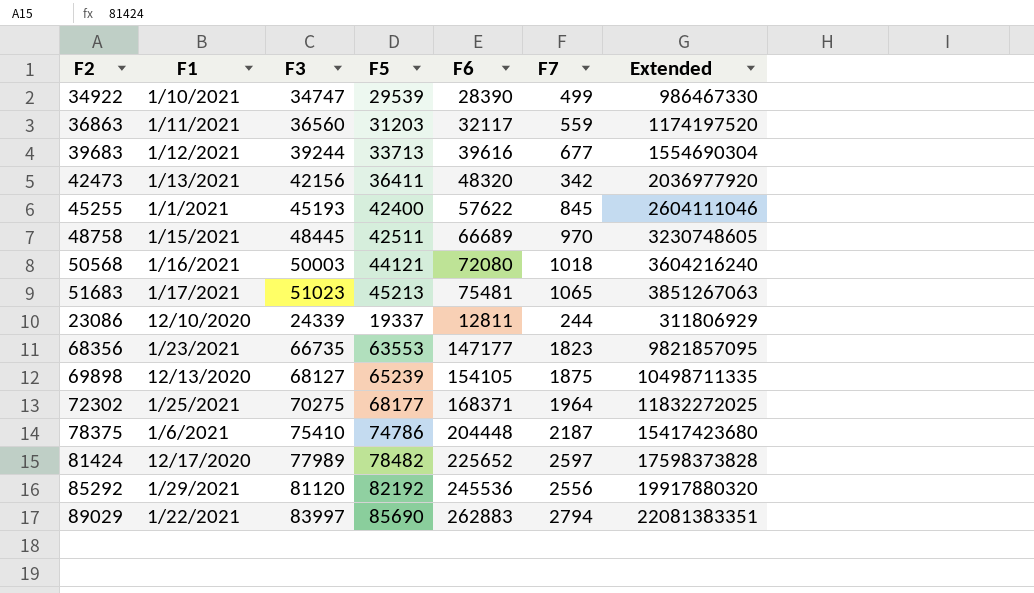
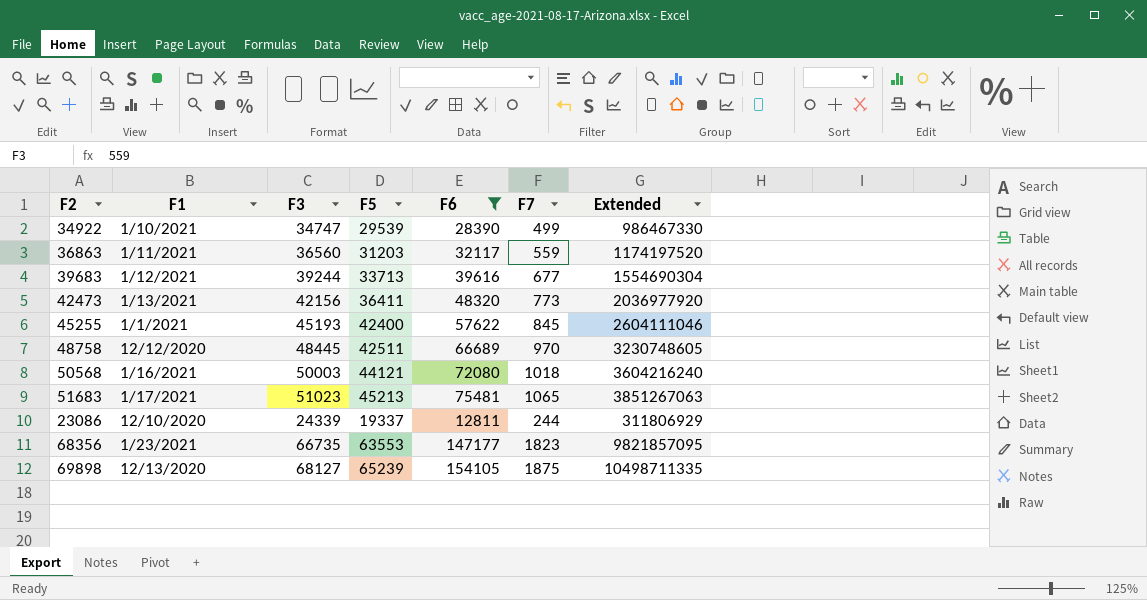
filter: none -> F6 <= 154105
42473 | F7: 342 -> 773
48758 | F1: 1/15/2021 -> 12/12/2020

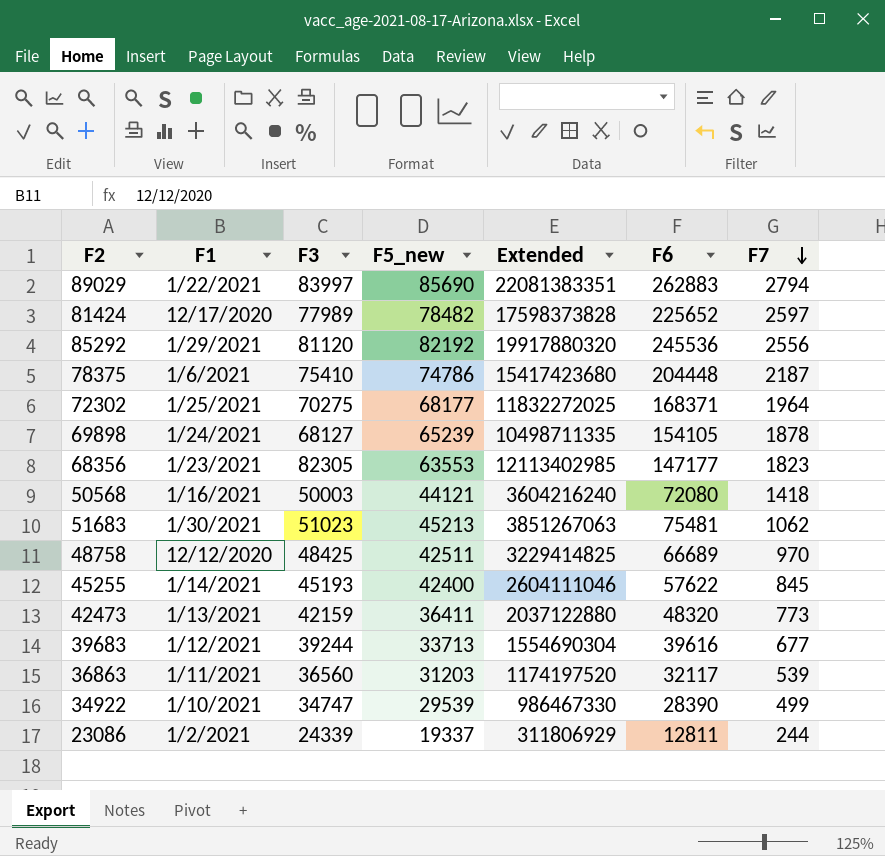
filter: F6 <= 154105 -> none
row order: none -> F7 descending
column name: F5 -> F5_new
column Extended | position: 7 -> 5
69898 | F1: 12/13/2020 -> 1/24/2021
69898 | F7: 1875 -> 1878
68356 | F3: 66735 -> 82305
68356 | Extended: 9821857095 -> 12113402985
50568 | F7: 1018 -> 1418
51683 | F1: 1/17/2021 -> 1/30/2021
51683 | F7: 1065 -> 1062
48758 | F3: 48445 -> 48425
48758 | Extended: 3230748605 -> 3229414825
45255 | F1: 1/1/2021 -> 1/14/2021
42473 | F3: 42156 -> 42159
42473 | Extended: 2036977920 -> 2037122880
36863 | F7: 559 -> 539
23086 | F1: 12/10/2020 -> 1/2/2021

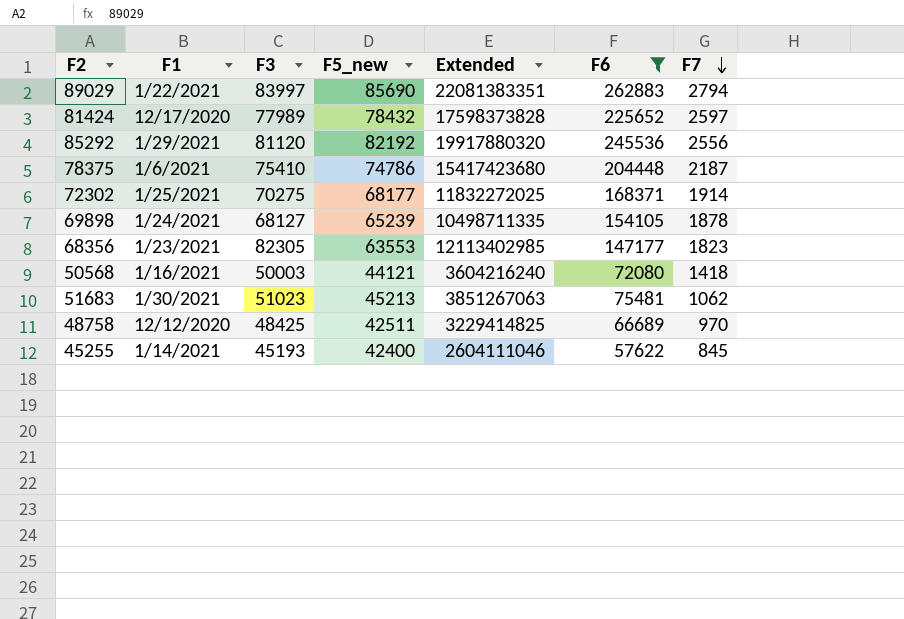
filter: none -> F6 >= 57622
81424 | F5_new: 78482 -> 78432
72302 | F7: 1964 -> 1914

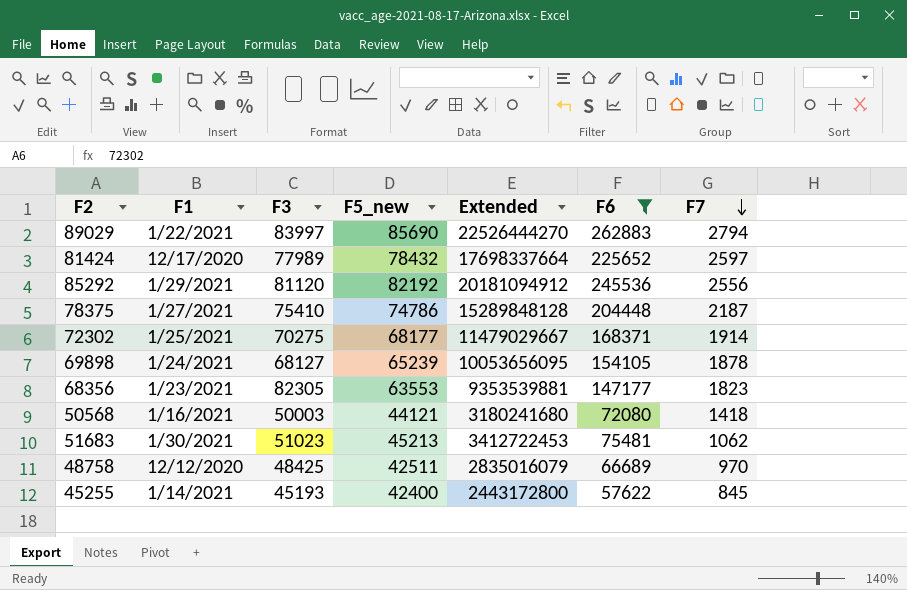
column Extended | formula: [F3] * [F6] -> [F5_new] * [F6]
78375 | F1: 1/6/2021 -> 1/27/2021

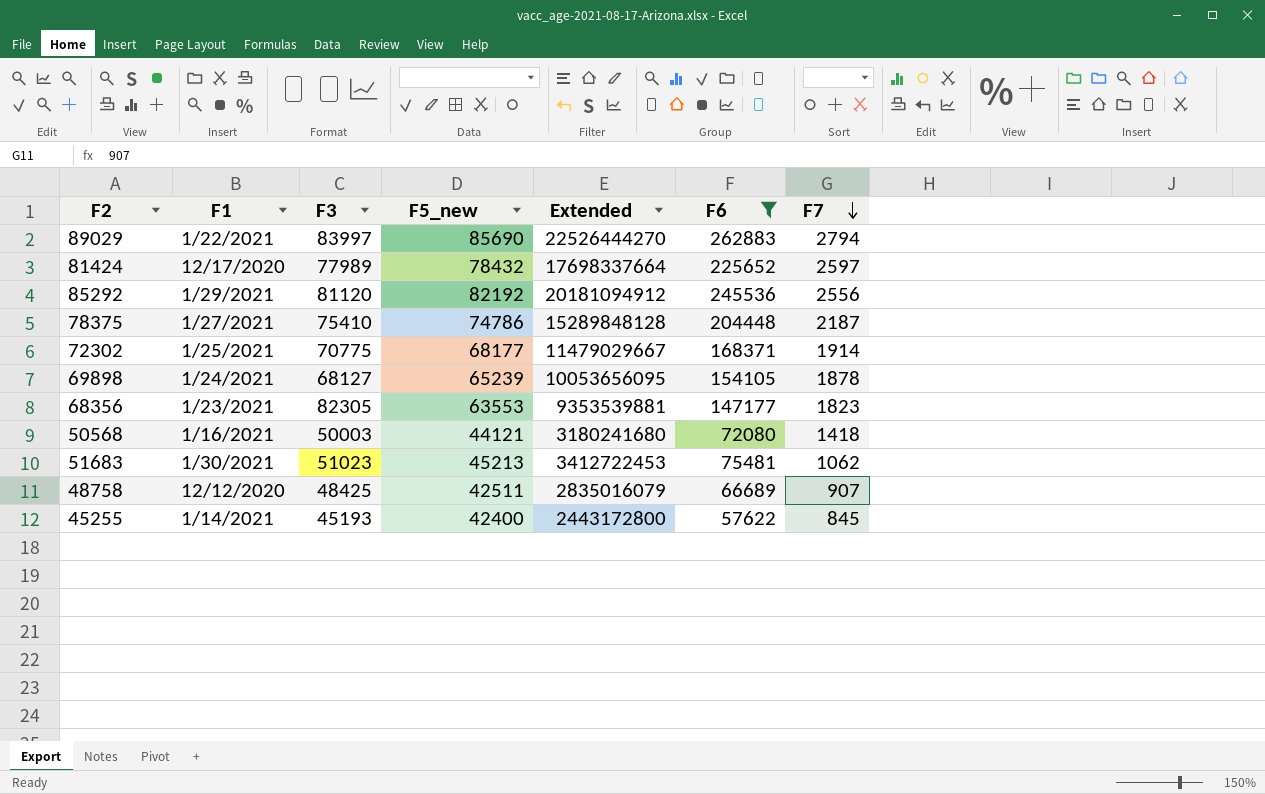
72302 | F3: 70275 -> 70775
48758 | F7: 970 -> 907

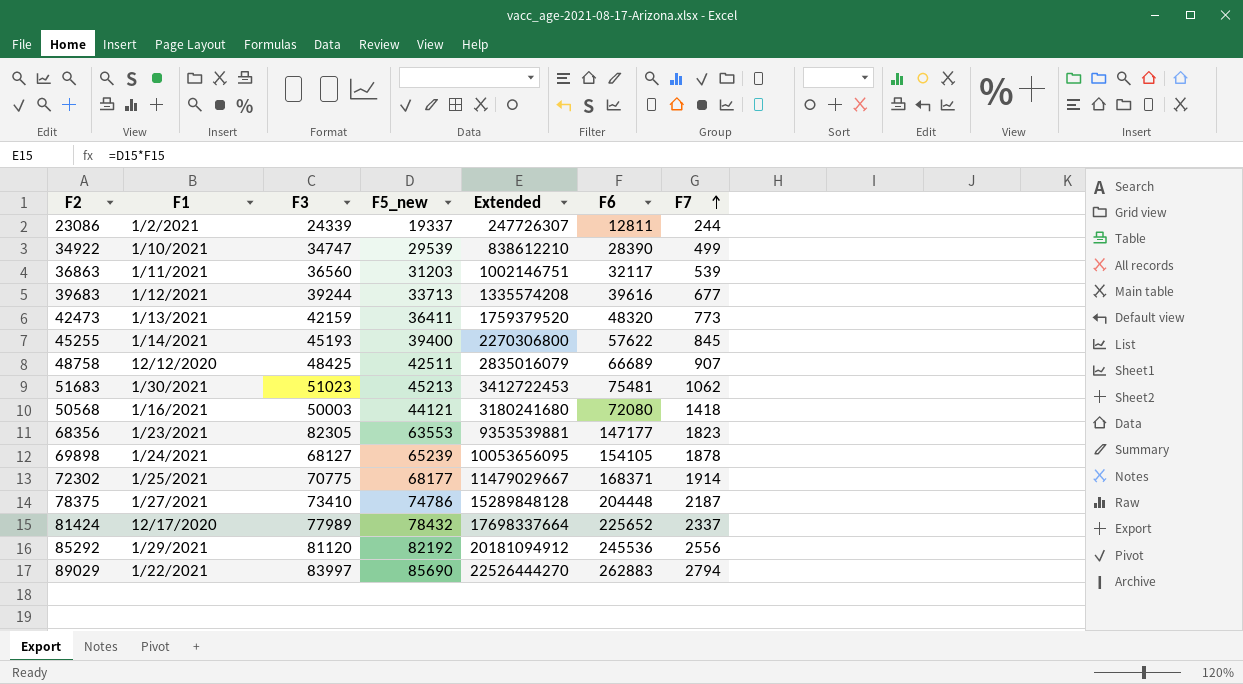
filter: F6 >= 57622 -> none
row order: F7 descending -> F7 ascending
45255 | F5_new: 42400 -> 39400
45255 | Extended: 2443172800 -> 2270306800
78375 | F3: 75410 -> 73410
81424 | F7: 2597 -> 2337

